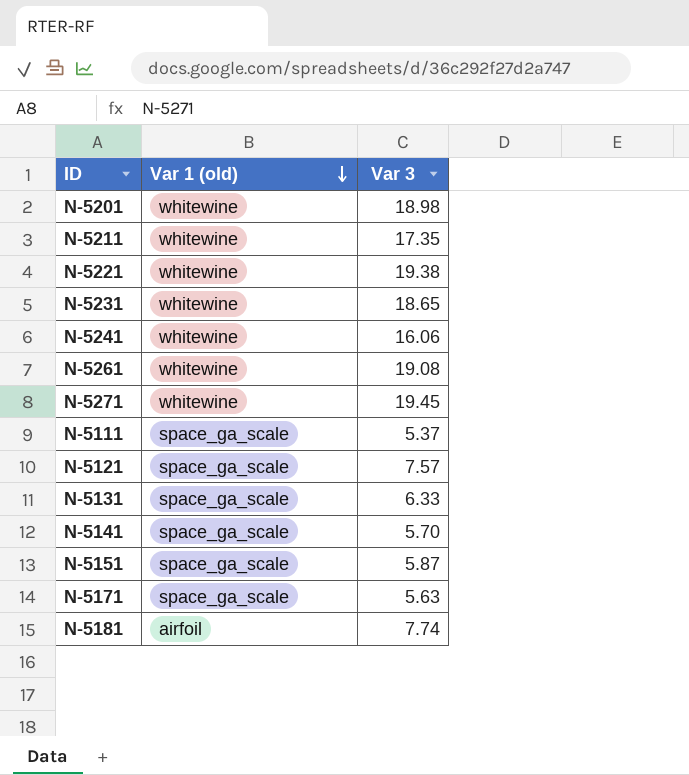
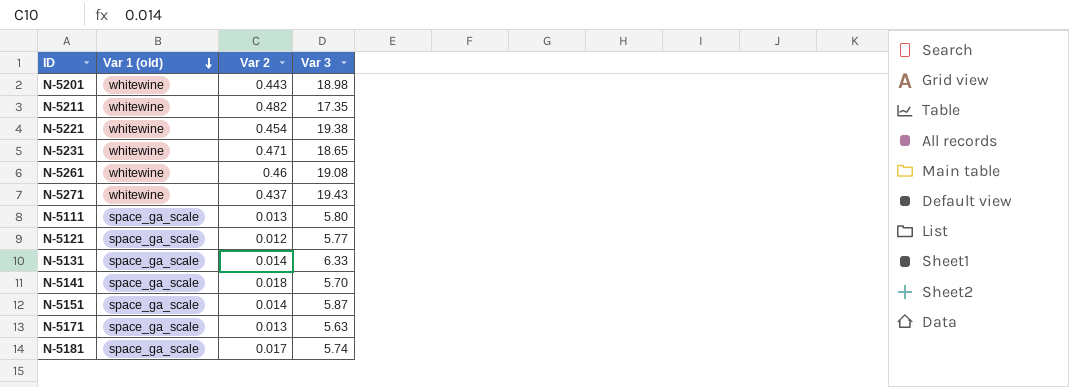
column Var 2 | position: none -> 3
row N-5241: whitewine | 16.06 -> none
N-5271 | Var 3: 19.45 -> 19.43
N-5111 | Var 3: 5.37 -> 5.80
N-5121 | Var 3: 7.57 -> 5.77
N-5181 | Var 1 (old): airfoil -> space_ga_scale
N-5181 | Var 3: 7.74 -> 5.74

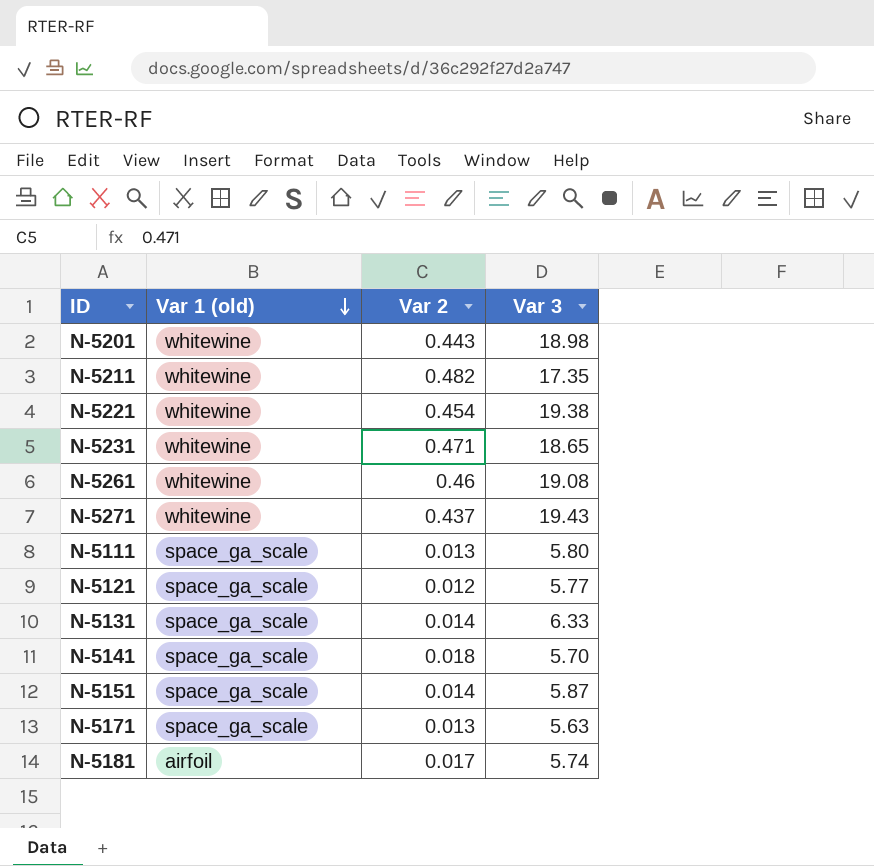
N-5181 | Var 1 (old): space_ga_scale -> airfoil

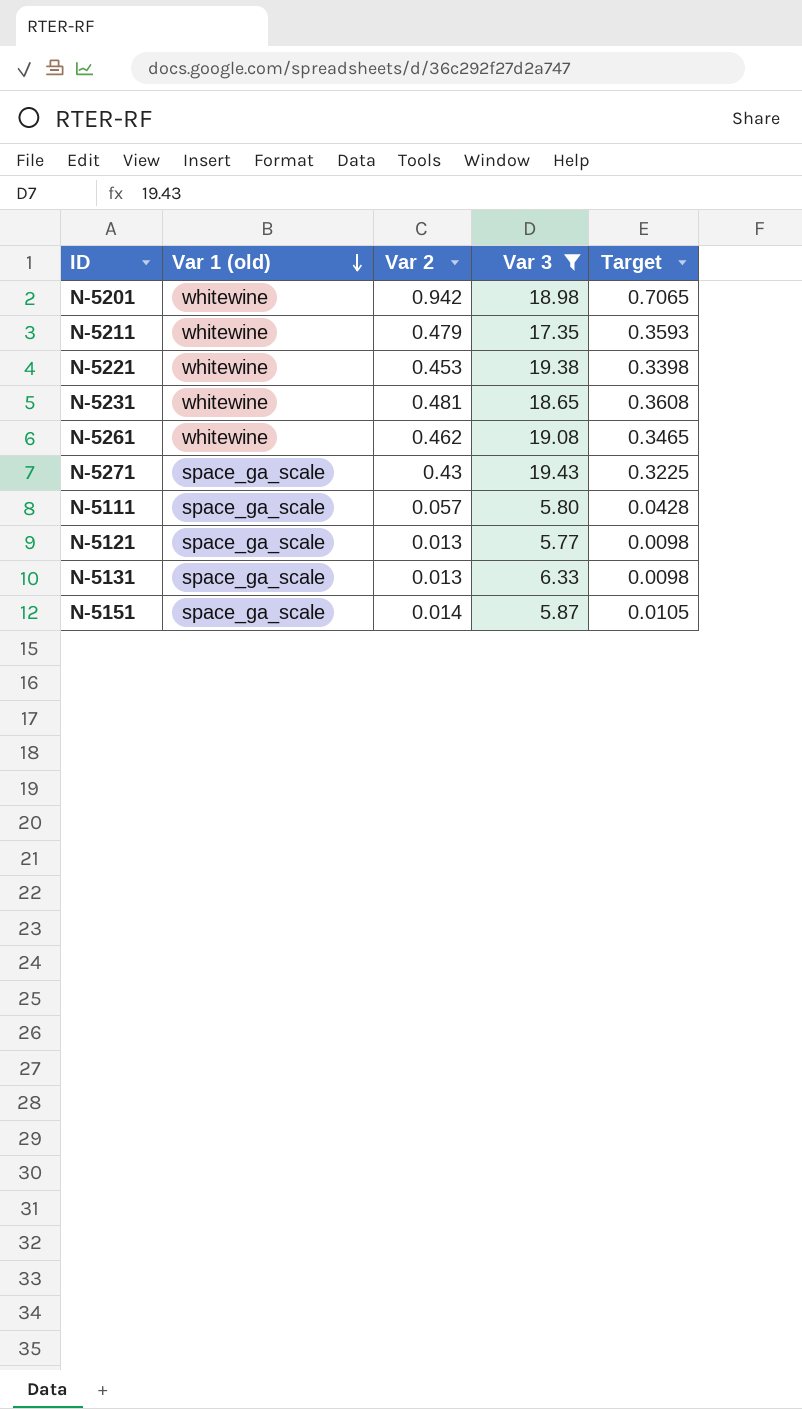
filter: none -> Var 3 >= 5.77
column Target | formula: none -> [Var 2] * 0.75
N-5201 | Var 2: 0.443 -> 0.942
N-5211 | Var 2: 0.482 -> 0.479
N-5221 | Var 2: 0.454 -> 0.453
N-5231 | Var 2: 0.471 -> 0.481
N-5261 | Var 2: 0.46 -> 0.462
N-5271 | Var 1 (old): whitewine -> space_ga_scale
N-5271 | Var 2: 0.437 -> 0.43
N-5111 | Var 2: 0.013 -> 0.057
N-5121 | Var 2: 0.012 -> 0.013
N-5131 | Var 2: 0.014 -> 0.013

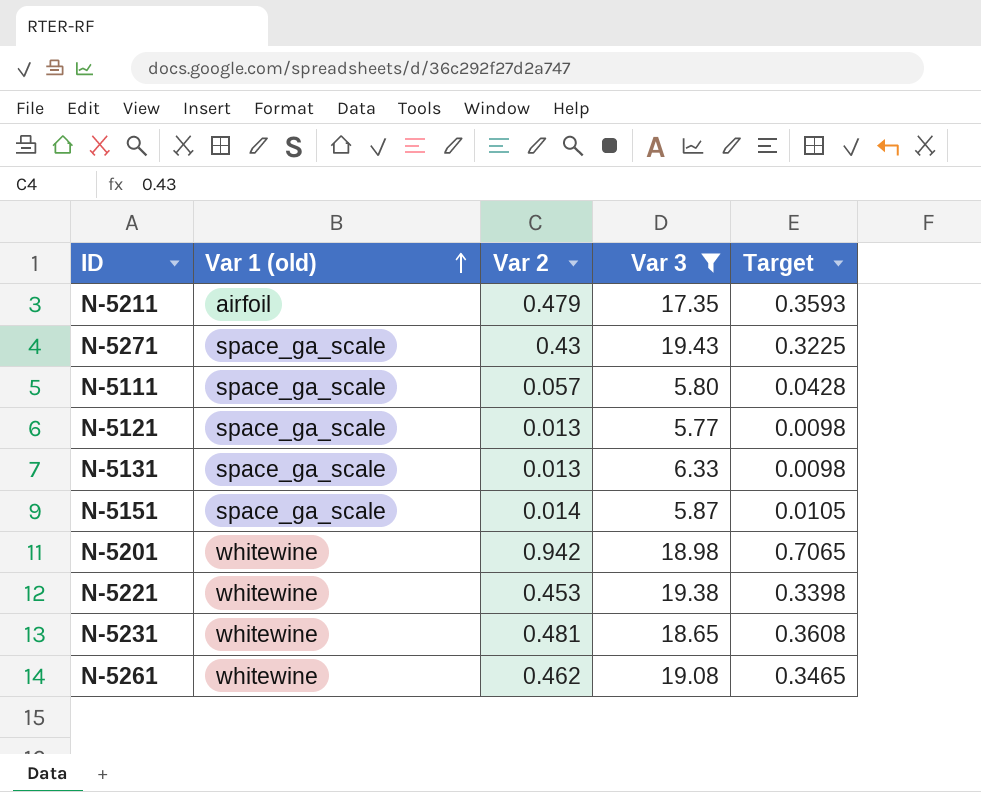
row order: Var 1 (old) descending -> Var 1 (old) ascending
N-5211 | Var 1 (old): whitewine -> airfoil

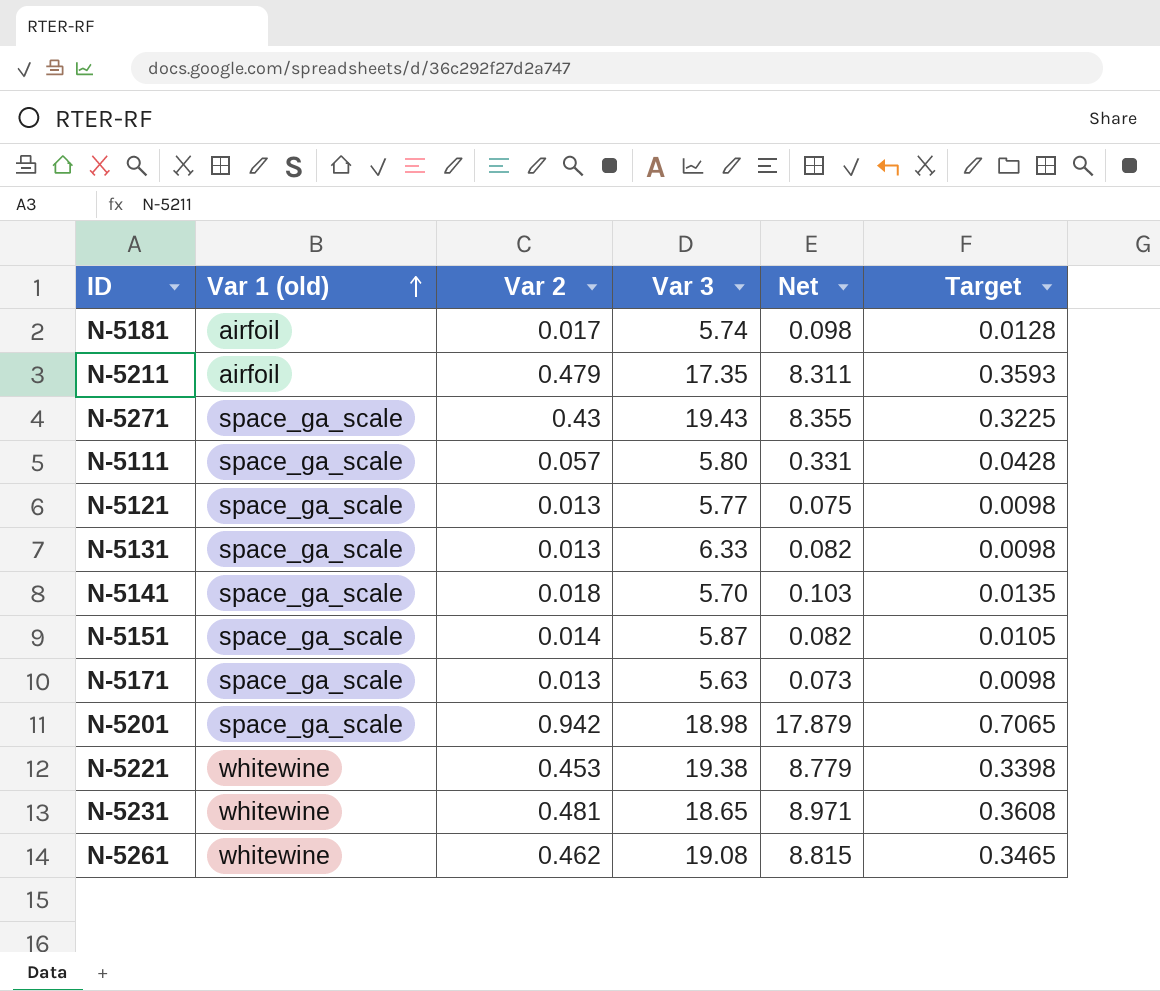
filter: Var 3 >= 5.77 -> none
column Net | formula: none -> [Var 2] * [Var 3]
N-5201 | Var 1 (old): whitewine -> space_ga_scale

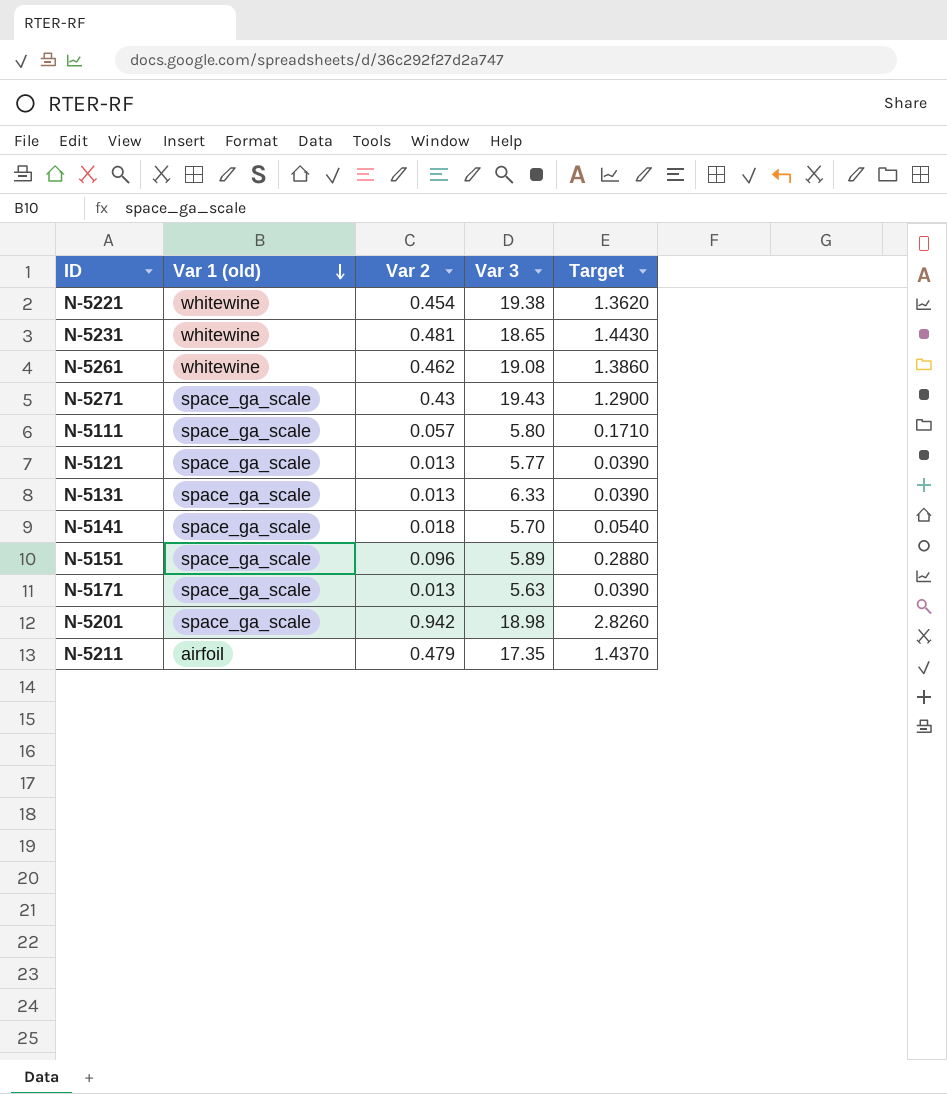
row order: Var 1 (old) ascending -> Var 1 (old) descending
column Net | formula: [Var 2] * [Var 3] -> none
column Target | formula: [Var 2] * 0.75 -> [Var 2] * 3
row N-5181: airfoil | 0.017 | 5.74 | 0.098 | 0.0128 -> none
N-5221 | Var 2: 0.453 -> 0.454
N-5151 | Var 2: 0.014 -> 0.096
N-5151 | Var 3: 5.87 -> 5.89

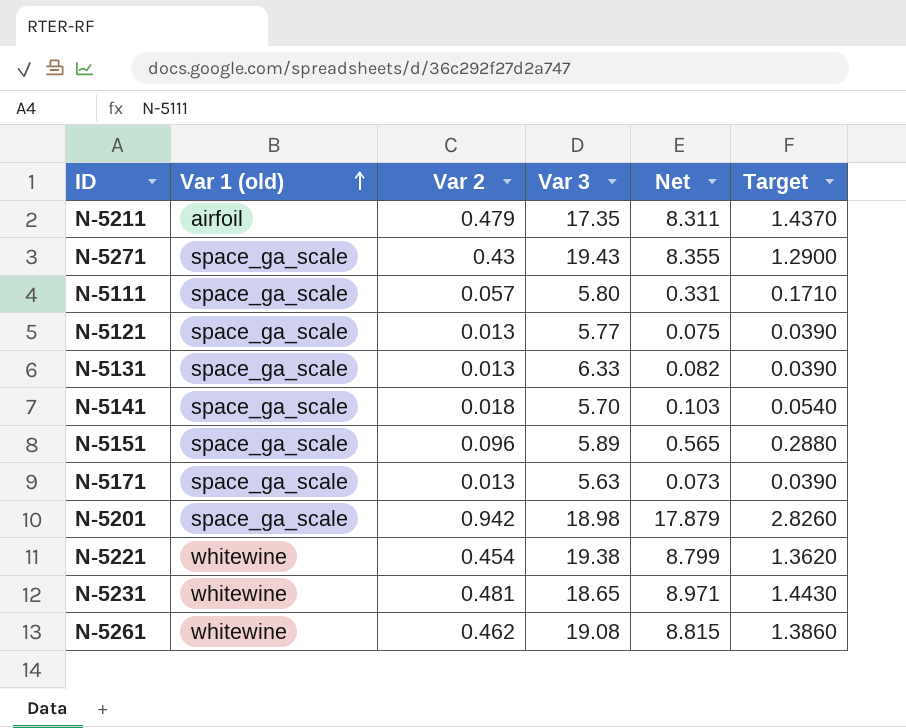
row order: Var 1 (old) descending -> Var 1 (old) ascending
column Net | formula: none -> [Var 2] * [Var 3]

